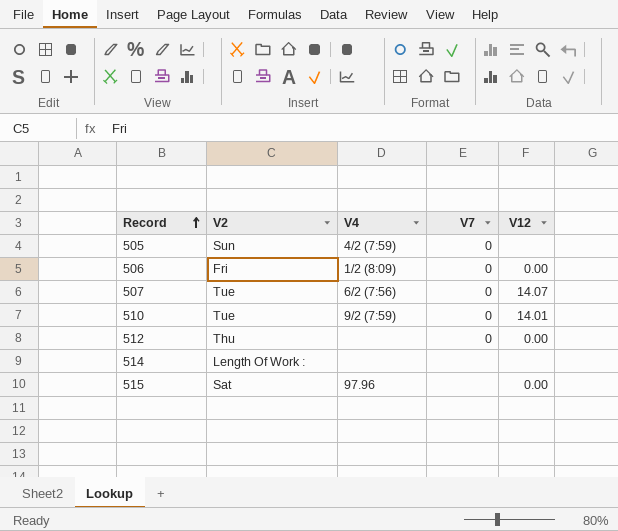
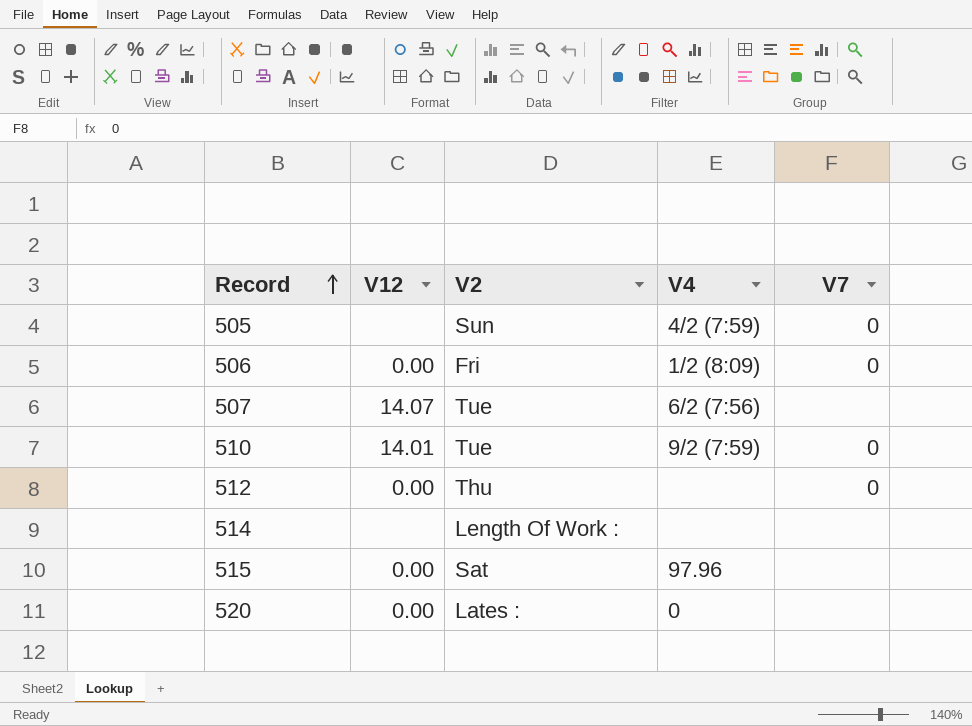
column V12 | position: 5 -> 2
507 | V7: 0 -> none
row 520: none -> 0.00 | Lates : | 0 | none

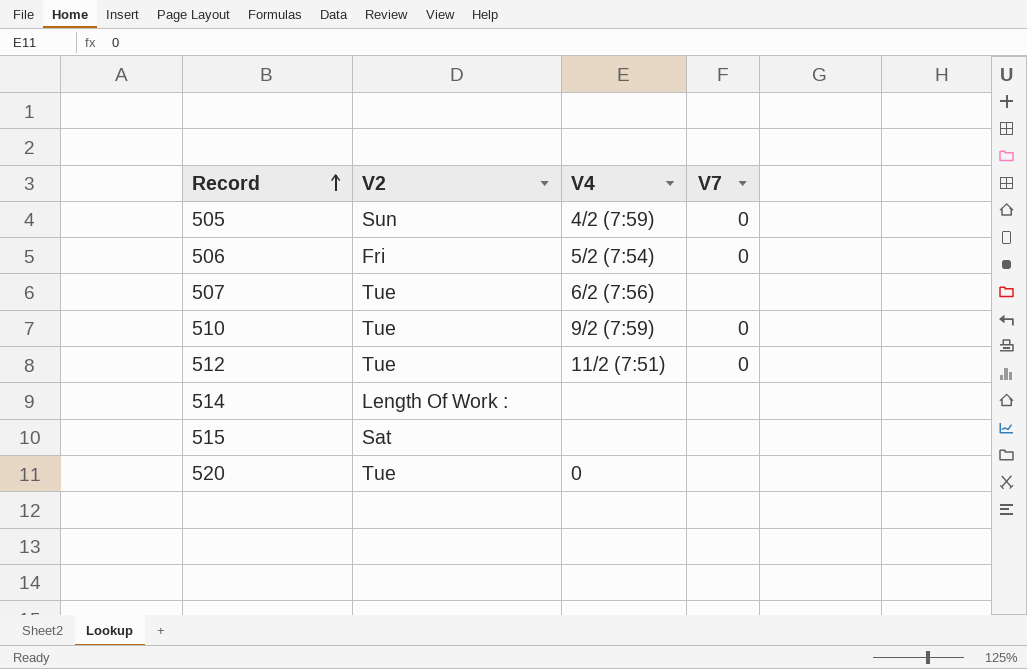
column V12 | position: 2 -> none
506 | V4: 1/2 (8:09) -> 5/2 (7:54)
512 | V2: Thu -> Tue
512 | V4: none -> 11/2 (7:51)
515 | V4: 97.96 -> none
520 | V2: Lates : -> Tue

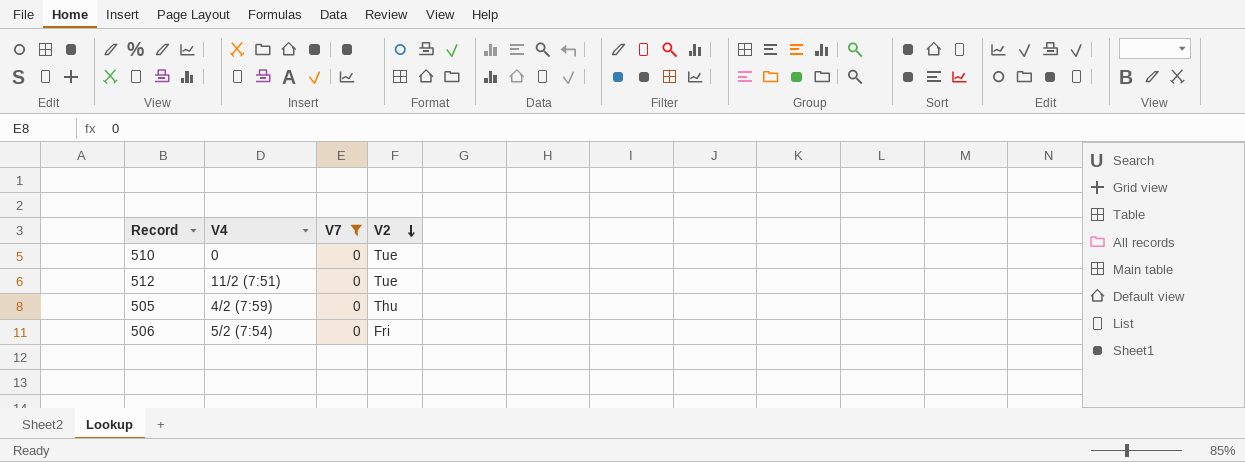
filter: none -> V7 = 0
row order: Record ascending -> V2 descending
column V2 | position: 2 -> 4
510 | V4: 9/2 (7:59) -> 0
505 | V2: Sun -> Thu

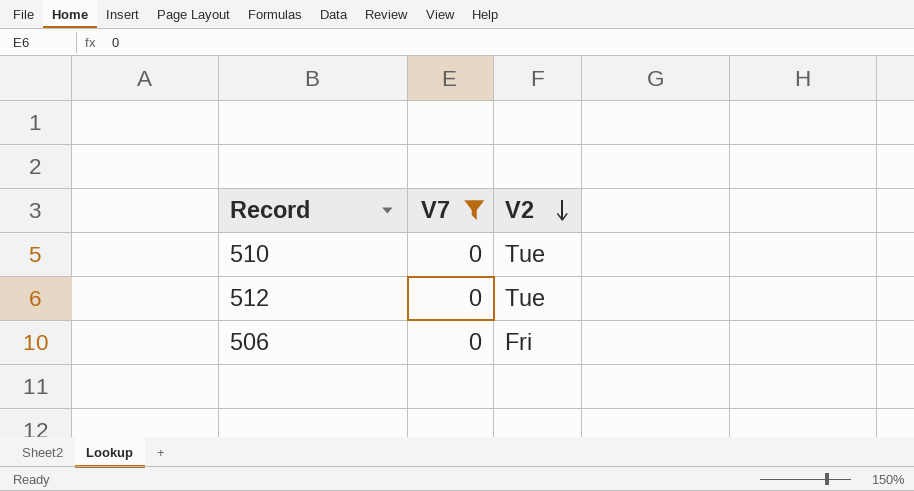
column V4 | position: 2 -> none
row 505: 4/2 (7:59) | 0 | Thu -> none

